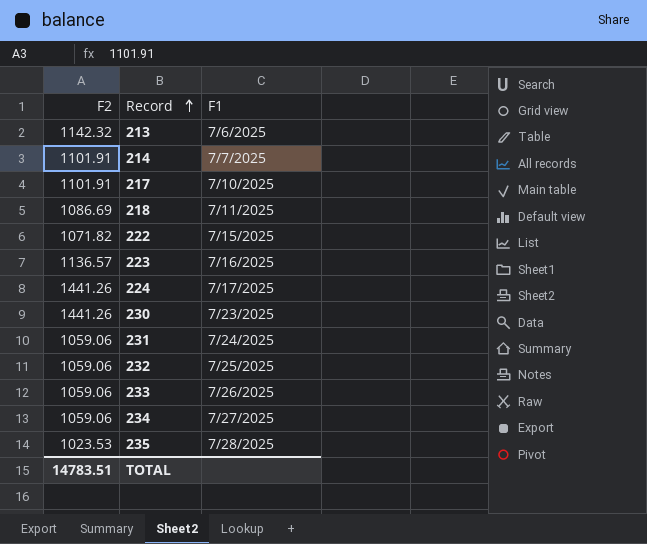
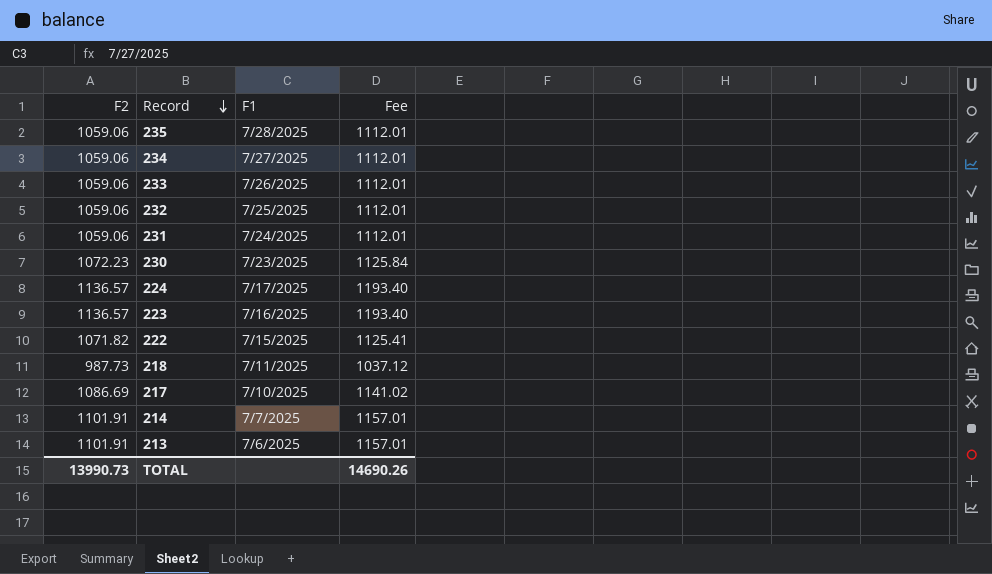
row order: Record ascending -> Record descending
column Fee | formula: none -> [F2] * 1.05
235 | F2: 1023.53 -> 1059.06
230 | F2: 1441.26 -> 1072.23
224 | F2: 1441.26 -> 1136.57
218 | F2: 1086.69 -> 987.73
217 | F2: 1101.91 -> 1086.69
213 | F2: 1142.32 -> 1101.91
TOTAL | F2: 14783.51 -> 13990.73

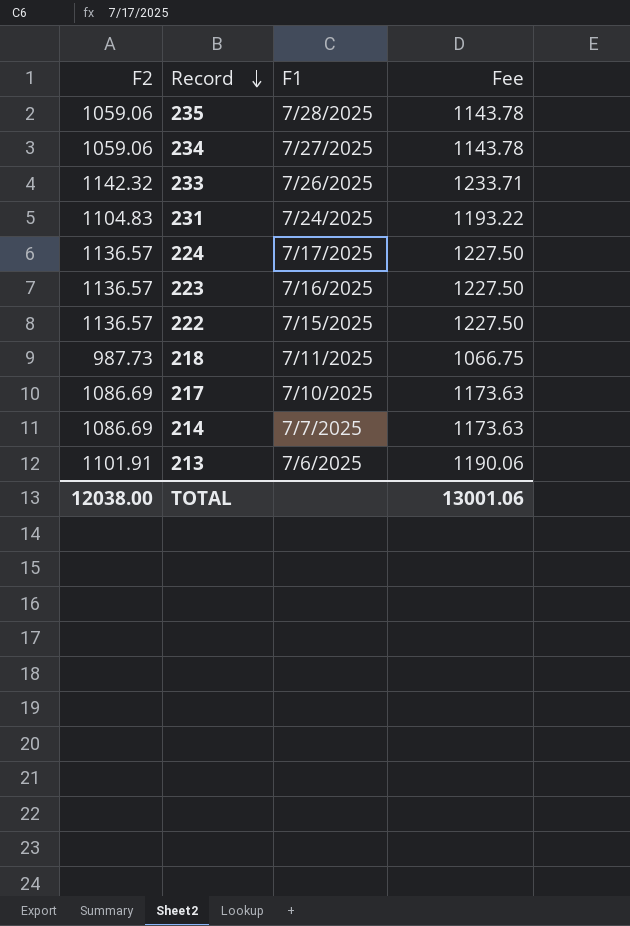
column Fee | formula: [F2] * 1.05 -> [F2] * 1.08
row 232: 1059.06 | 7/25/2025 | 1112.01 -> none
row 230: 1072.23 | 7/23/2025 | 1125.84 -> none
233 | F2: 1059.06 -> 1142.32
231 | F2: 1059.06 -> 1104.83
222 | F2: 1071.82 -> 1136.57
214 | F2: 1101.91 -> 1086.69
TOTAL | F2: 13990.73 -> 12038.00
TOTAL | Fee: 14690.26 -> 13001.06

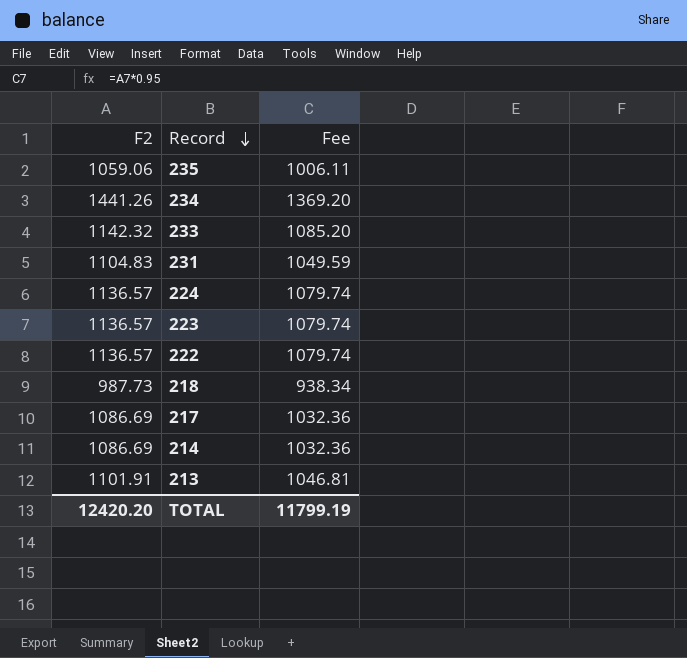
column F1 | position: 3 -> none
column Fee | formula: [F2] * 1.08 -> [F2] * 0.95
234 | F2: 1059.06 -> 1441.26
TOTAL | F2: 12038.00 -> 12420.20
TOTAL | Fee: 13001.06 -> 11799.19

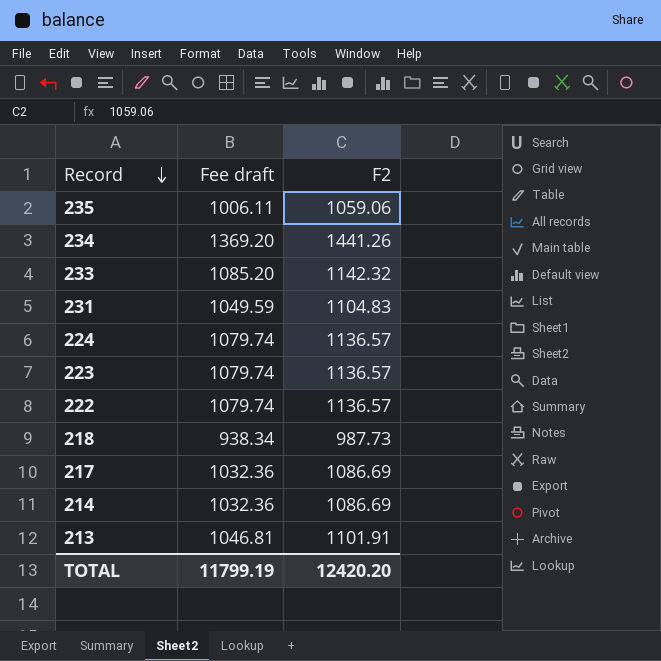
column name: Fee -> Fee draft
column F2 | position: 1 -> 3

